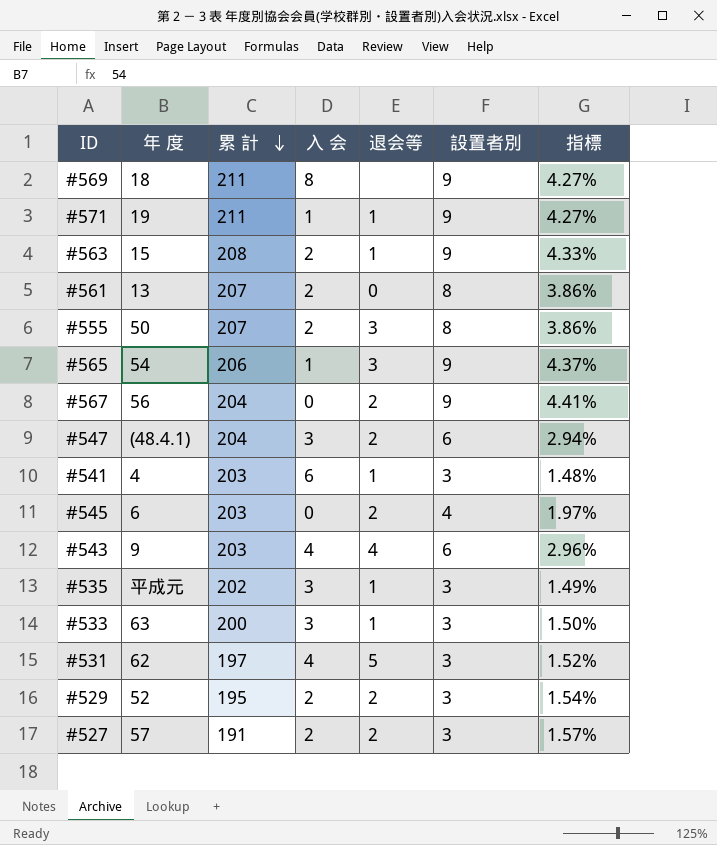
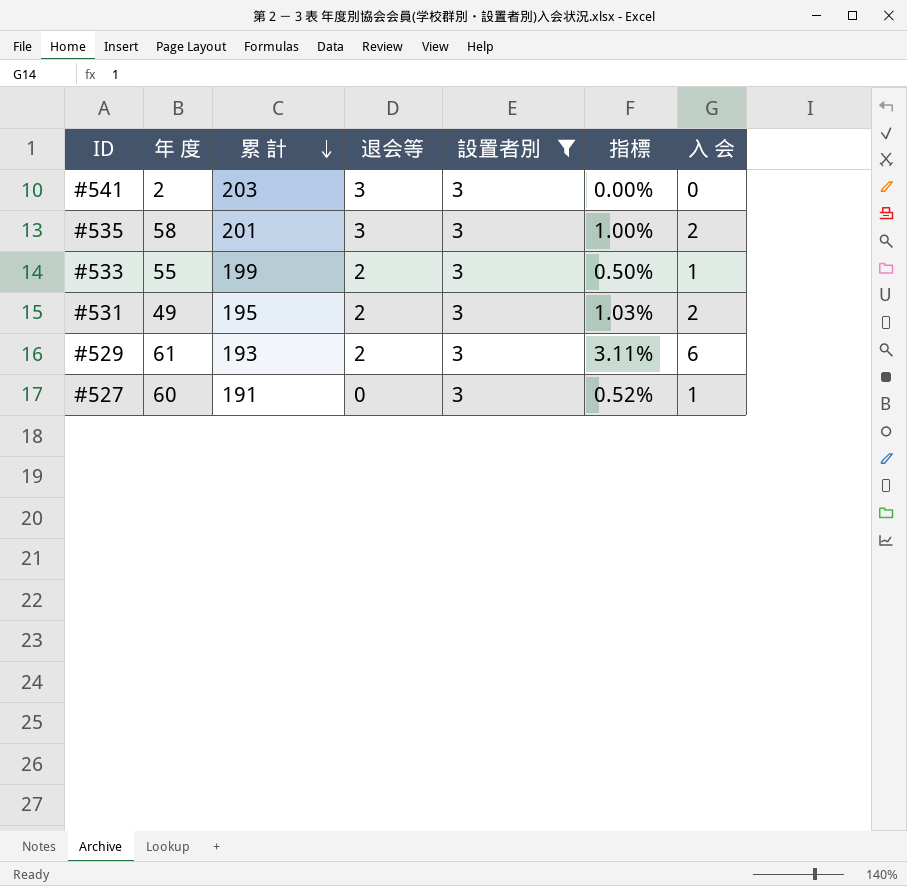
filter: none -> 設置者別 = 3
column 指標 | formula: [設置者別] / [累 計] -> [入 会] / [累 計]
column 入 会 | position: 4 -> 7
#541 | 年 度: 4 -> 2
#541 | 退会等: 1 -> 3
#541 | 入 会: 6 -> 0
#535 | 年 度: 平成元 -> 58
#535 | 累 計: 202 -> 201
#535 | 退会等: 1 -> 3
#535 | 入 会: 3 -> 2
#533 | 年 度: 63 -> 55
#533 | 累 計: 200 -> 199
#533 | 退会等: 1 -> 2
#533 | 入 会: 3 -> 1
#531 | 年 度: 62 -> 49
#531 | 累 計: 197 -> 195
#531 | 退会等: 5 -> 2
#531 | 入 会: 4 -> 2
#529 | 年 度: 52 -> 61
#529 | 累 計: 195 -> 193
#529 | 入 会: 2 -> 6
#527 | 年 度: 57 -> 60
#527 | 退会等: 2 -> 0
#527 | 入 会: 2 -> 1

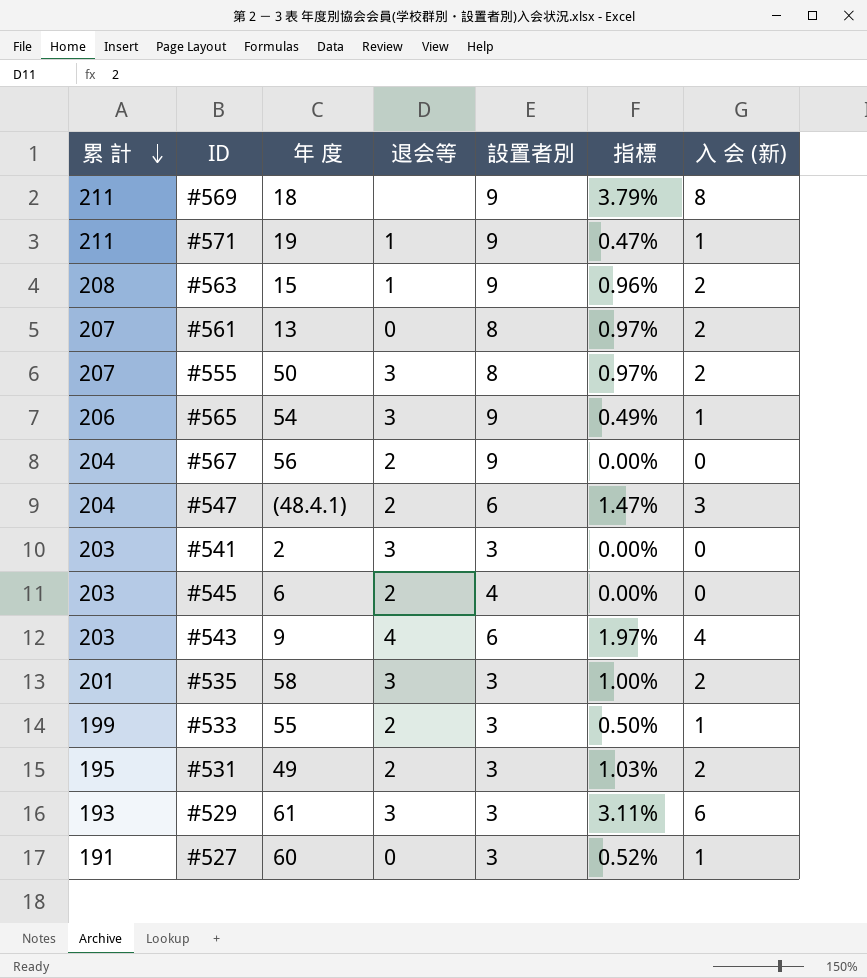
filter: 設置者別 = 3 -> none
column 累 計 | position: 3 -> 1
column name: 入 会 -> 入 会 (新)
#529 | 退会等: 2 -> 3

